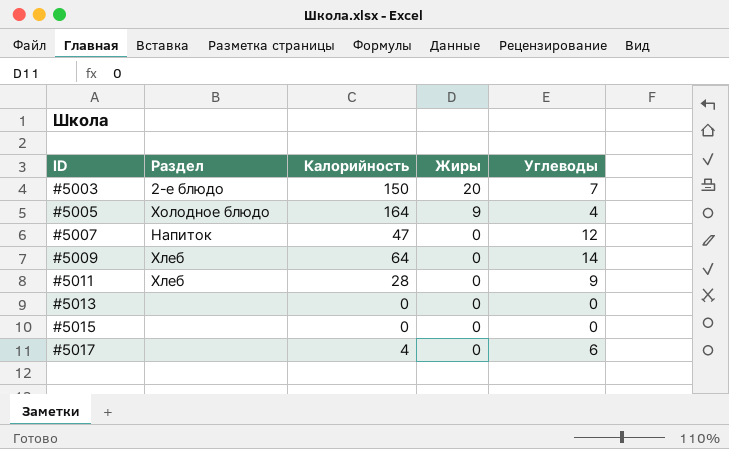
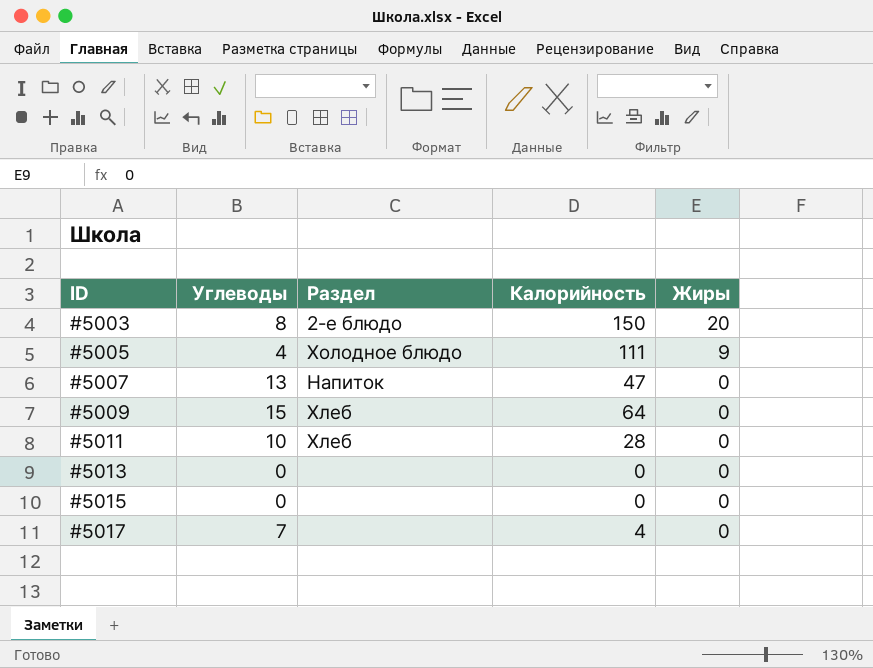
column Углеводы | position: 5 -> 2
#5003 | Углеводы: 7 -> 8
#5005 | Калорийность: 164 -> 111
#5007 | Углеводы: 12 -> 13
#5009 | Углеводы: 14 -> 15
#5011 | Углеводы: 9 -> 10
#5017 | Углеводы: 6 -> 7

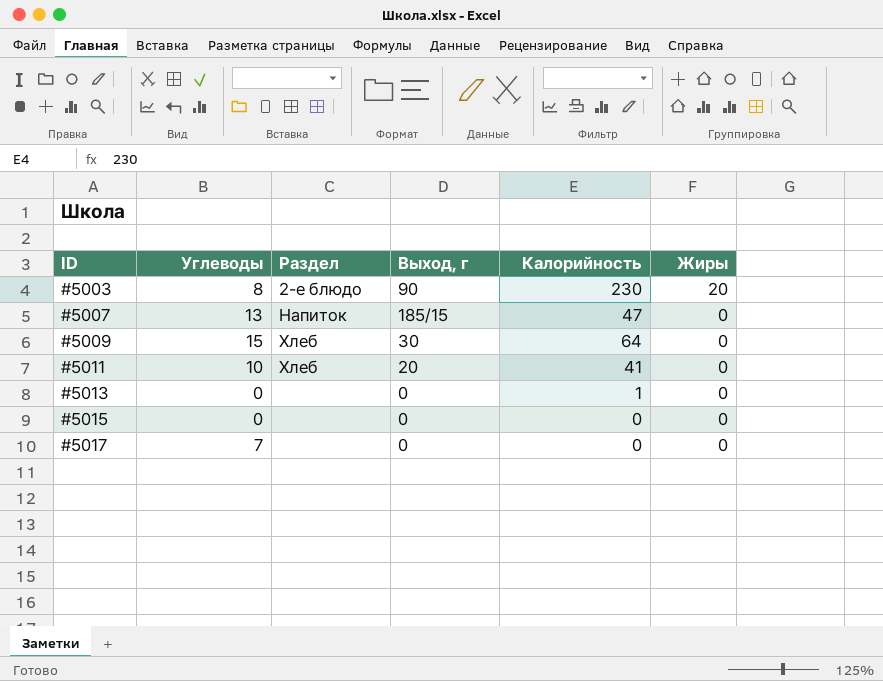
column Выход, г | position: none -> 4
row #5005: 4 | Холодное блюдо | 111 | 9 -> none
#5003 | Калорийность: 150 -> 230
#5011 | Калорийность: 28 -> 41
#5013 | Калорийность: 0 -> 1
#5017 | Калорийность: 4 -> 0

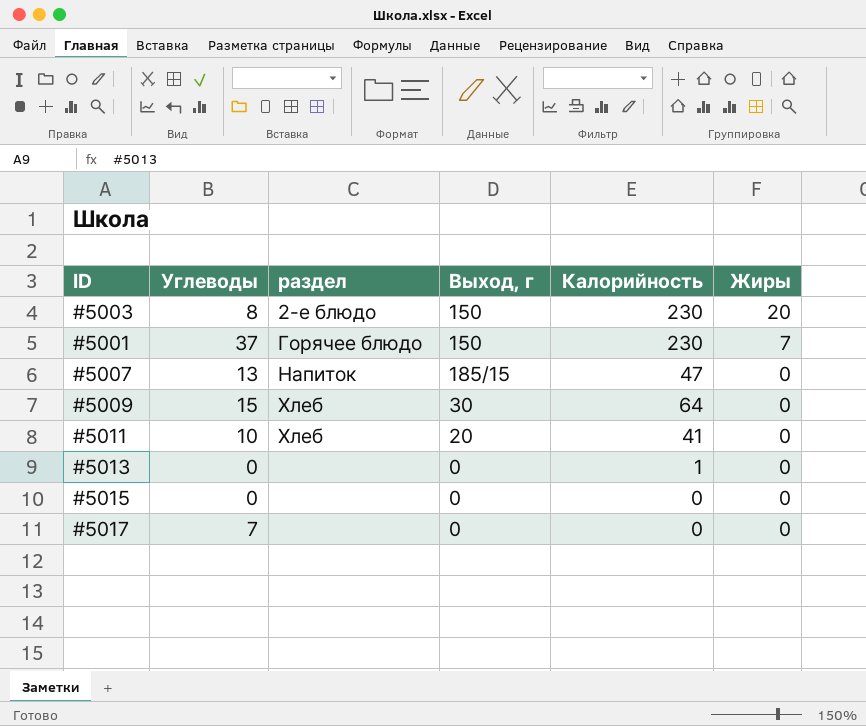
column name: Раздел -> раздел
#5003 | Выход, г: 90 -> 150
row #5001: none -> 37 | Горячее блюдо | 150 | 230 | 7

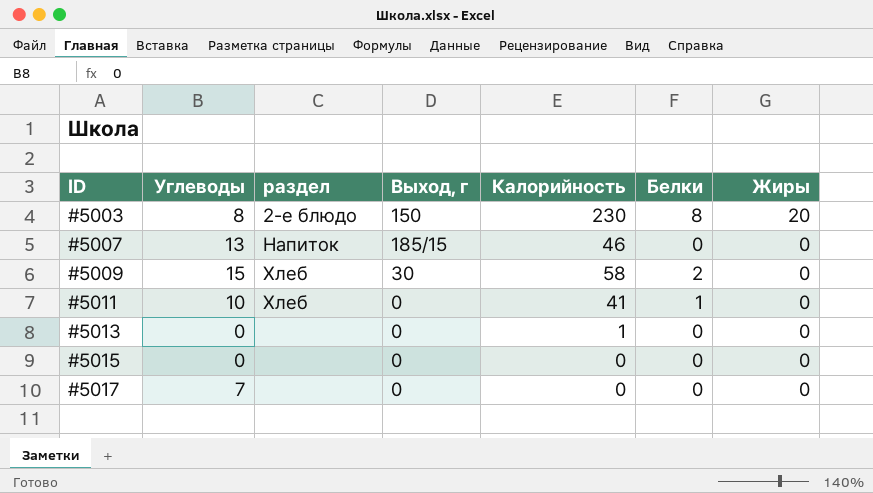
column Белки | position: none -> 6
row #5001: 37 | Горячее блюдо | 150 | 230 | 7 -> none
#5007 | Калорийность: 47 -> 46
#5009 | Калорийность: 64 -> 58
#5011 | Выход, г: 20 -> 0

